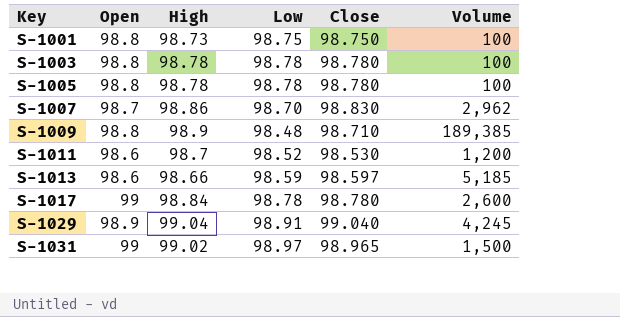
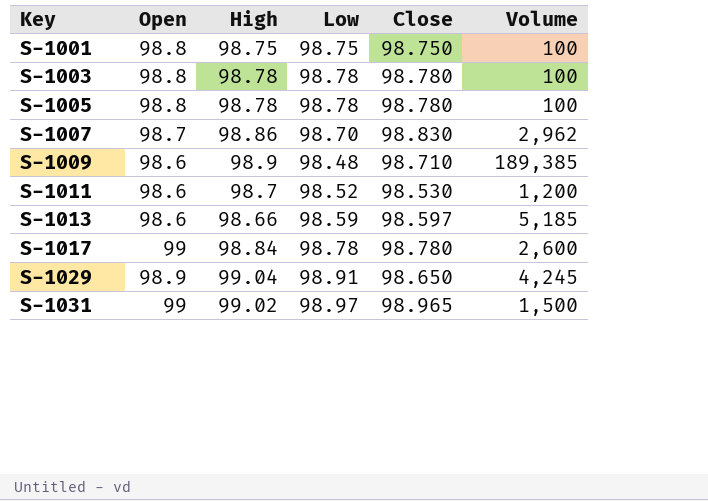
S-1001 | High: 98.73 -> 98.75
S-1009 | Open: 98.8 -> 98.6
S-1029 | Close: 99.040 -> 98.650

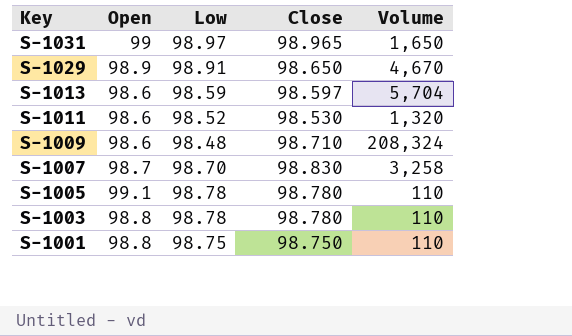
row order: Key ascending -> Key descending
column High | position: 3 -> none
row S-1017: 99 | 98.84 | 98.78 | 98.780 | 2,600 -> none
S-1031 | Volume: 1,500 -> 1,650
S-1029 | Volume: 4,245 -> 4,670
S-1013 | Volume: 5,185 -> 5,704
S-1011 | Volume: 1,200 -> 1,320
S-1009 | Volume: 189,385 -> 208,324
S-1007 | Volume: 2,962 -> 3,258
S-1005 | Open: 98.8 -> 99.1
S-1005 | Volume: 100 -> 110
S-1003 | Volume: 100 -> 110
S-1001 | Volume: 100 -> 110

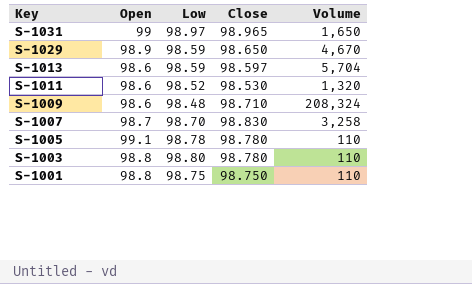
S-1029 | Low: 98.91 -> 98.59
S-1003 | Low: 98.78 -> 98.80

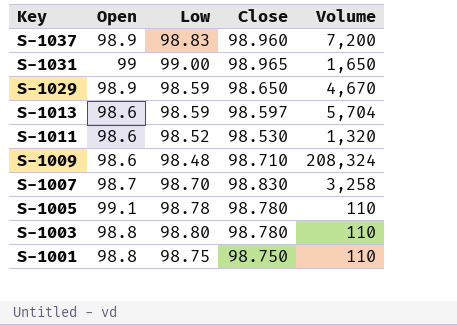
row S-1037: none -> 98.9 | 98.83 | 98.960 | 7,200
S-1031 | Low: 98.97 -> 99.00

